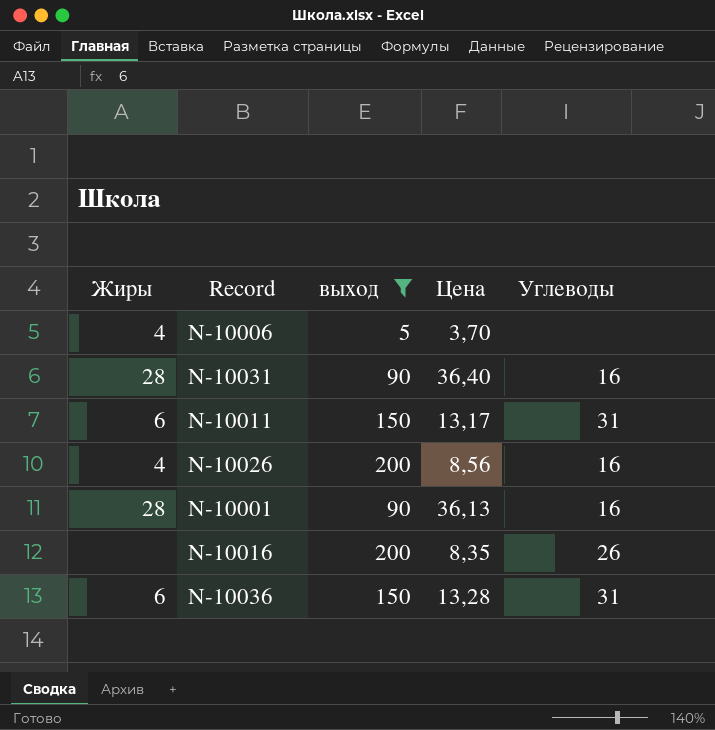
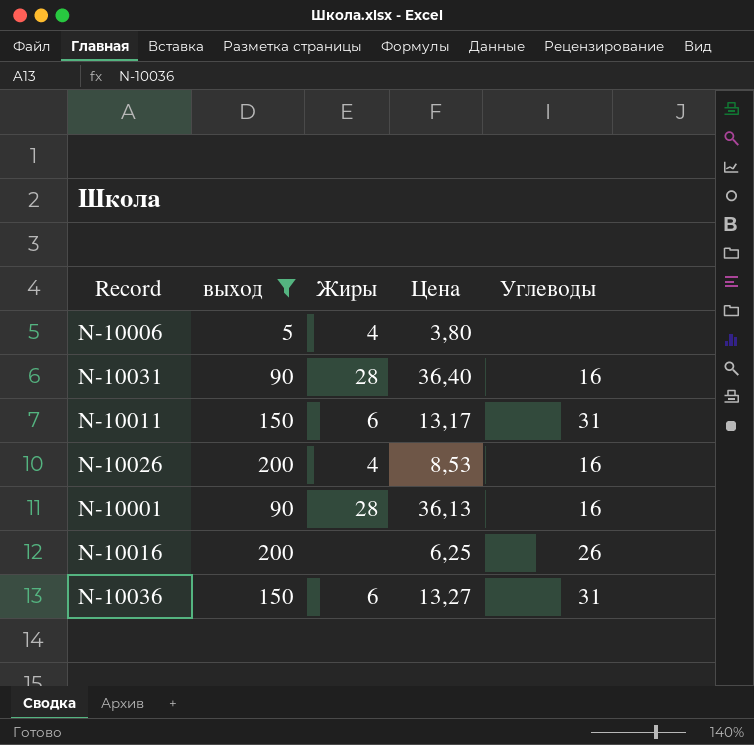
column Жиры | position: 1 -> 3
N-10006 | Цена: 3,70 -> 3,80
N-10026 | Цена: 8,56 -> 8,53
N-10016 | Цена: 8,35 -> 6,25
N-10036 | Цена: 13,28 -> 13,27

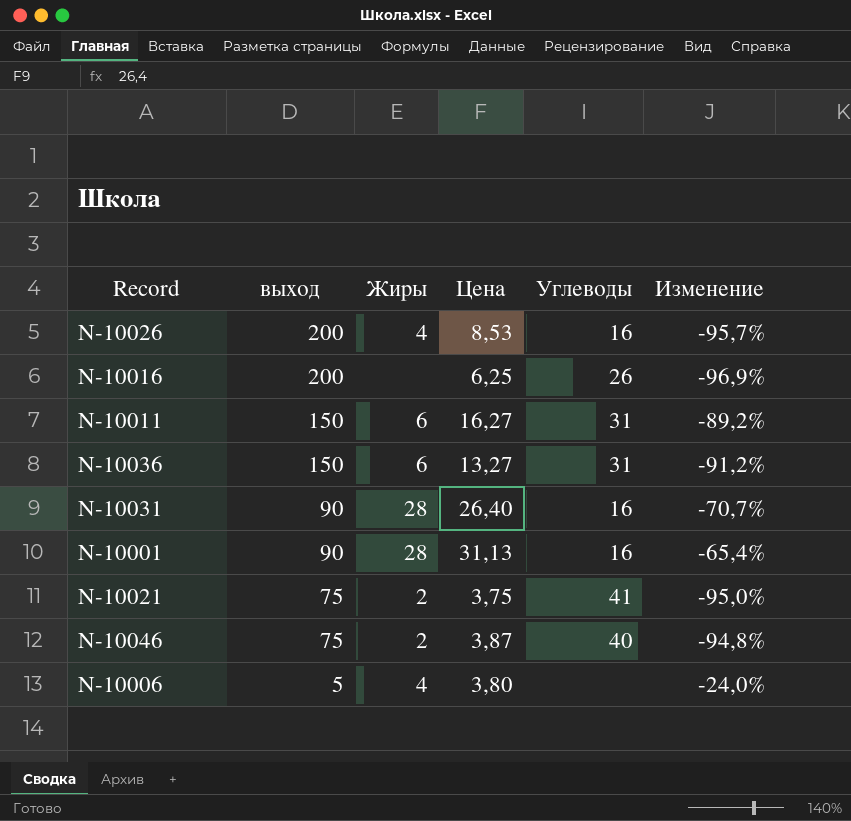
filter: выход != 75 -> none
row order: none -> выход descending
column Изменение | formula: none -> ([Цена] - [выход]) / [выход]
N-10011 | Цена: 13,17 -> 16,27
N-10031 | Цена: 36,40 -> 26,40
N-10001 | Цена: 36,13 -> 31,13

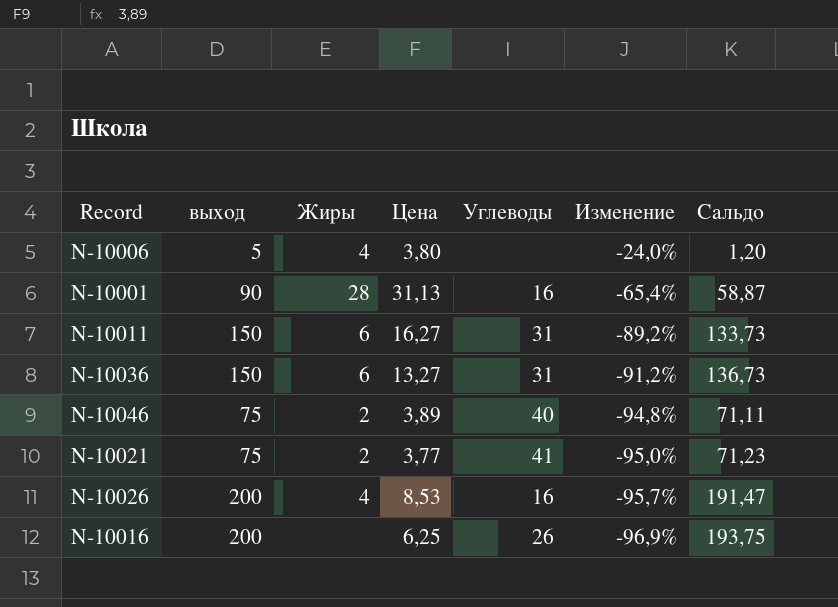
row order: выход descending -> Изменение descending
column Сальдо | formula: none -> [выход] - [Цена]
row N-10031: 90 | 28 | 26,40 | 16 | -70,7% -> none
N-10046 | Цена: 3,87 -> 3,89
N-10021 | Цена: 3,75 -> 3,77

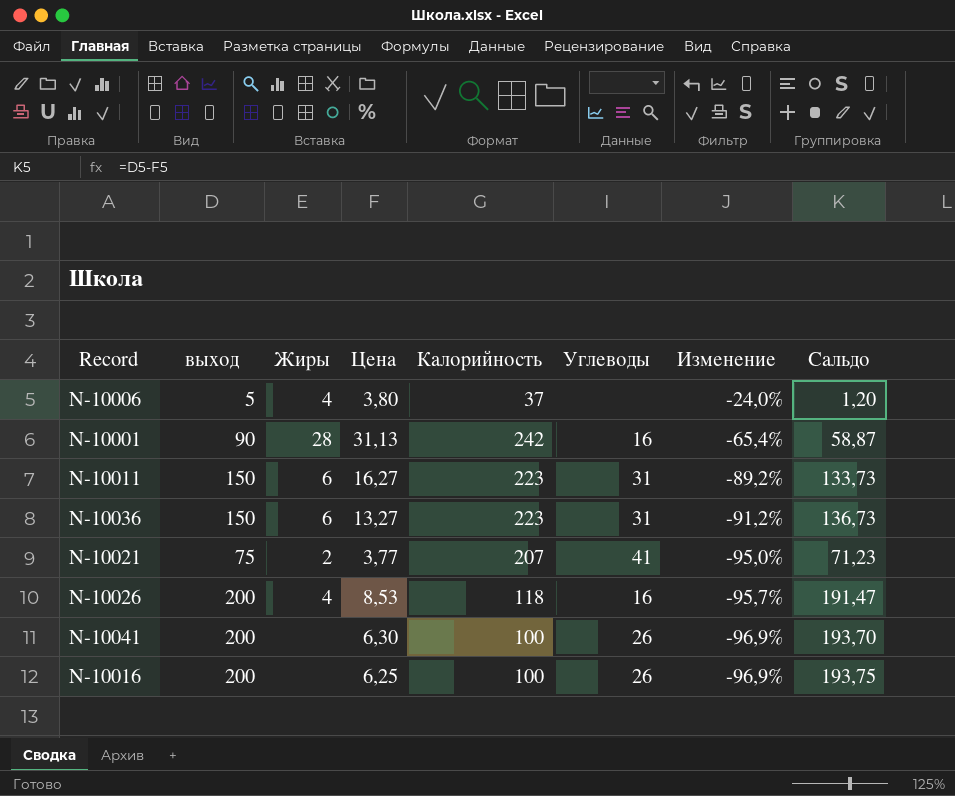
column Калорийность | position: none -> 5
row N-10046: 75 | 2 | 3,89 | 40 | -94,8% | 71,11 -> none
row N-10041: none -> 200 | none | 6,30 | 100 | 26 | -96,9% | 193,70

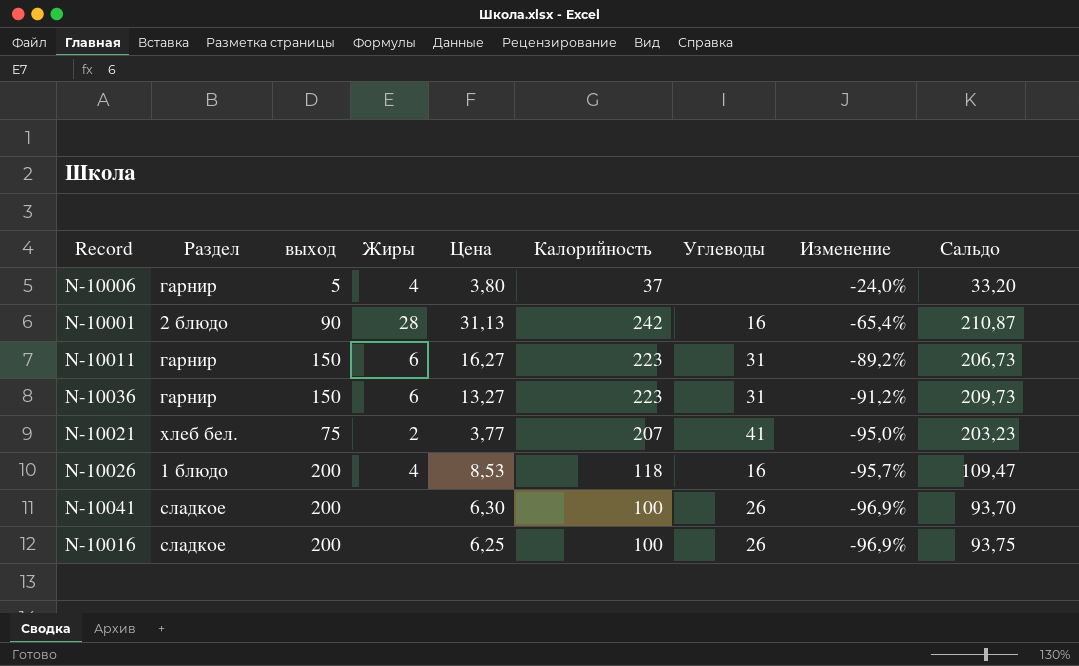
column Раздел | position: none -> 2
column Сальдо | formula: [выход] - [Цена] -> [Калорийность] - [Цена]

